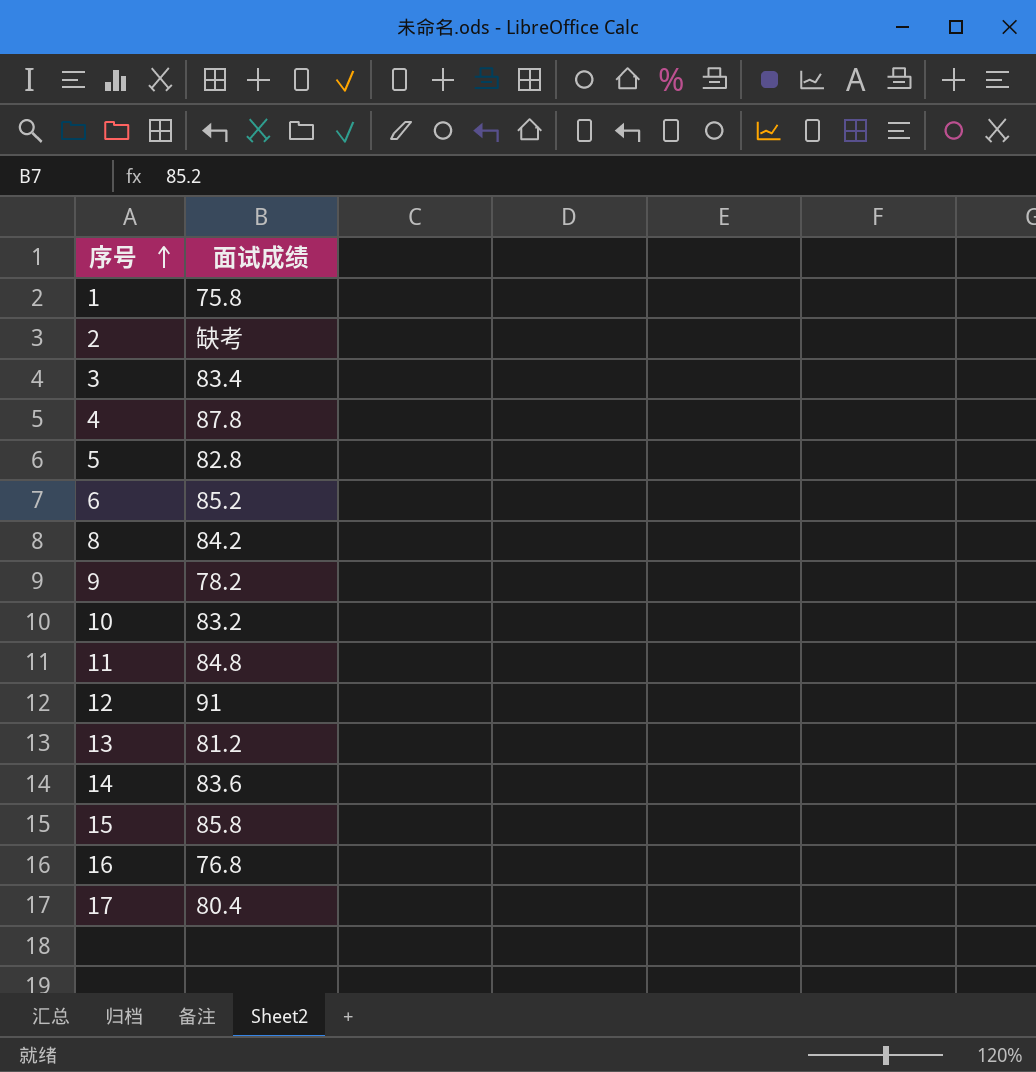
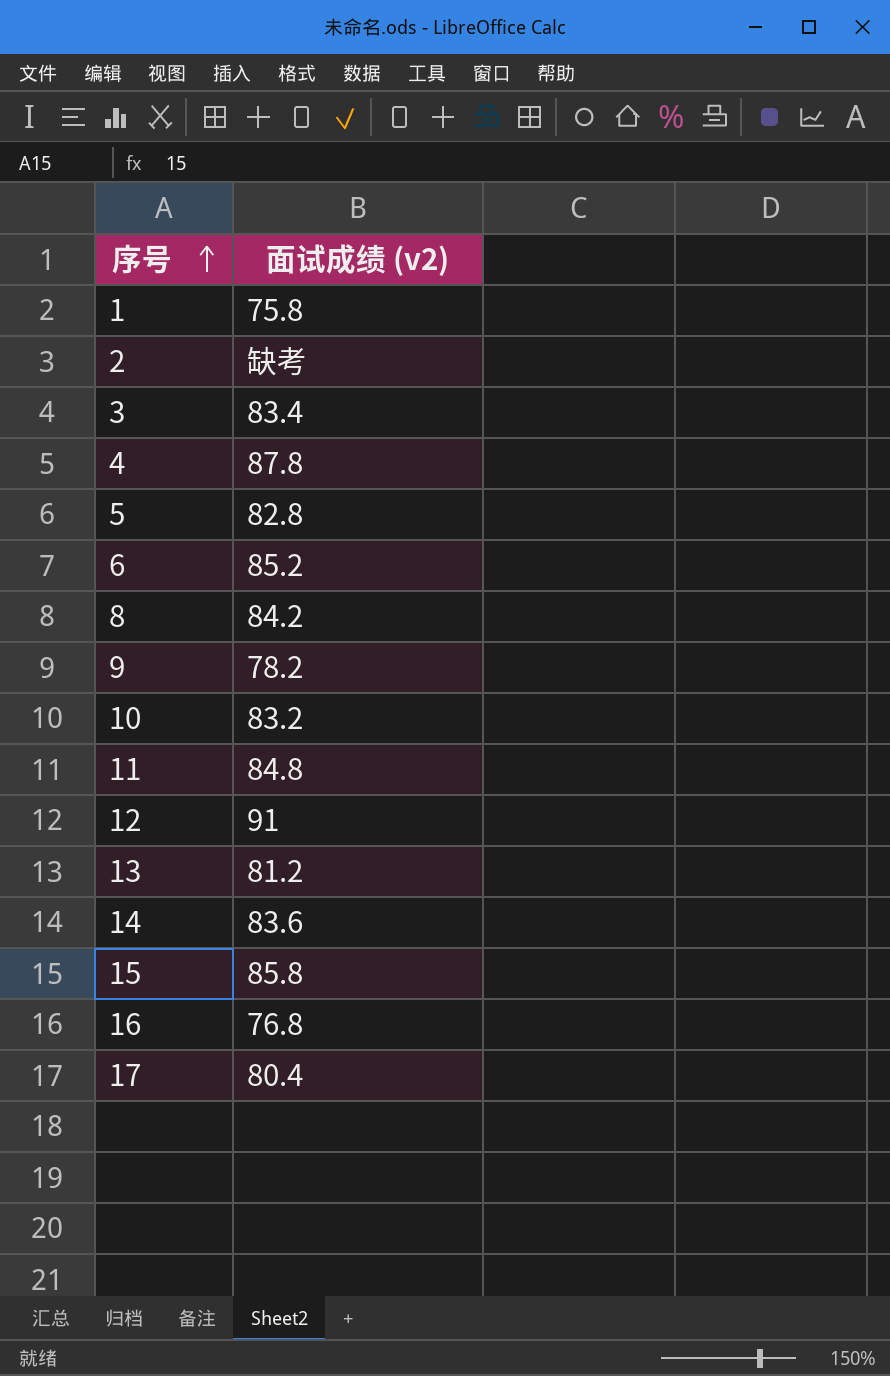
column name: 面试成绩 -> 面试成绩 (v2)

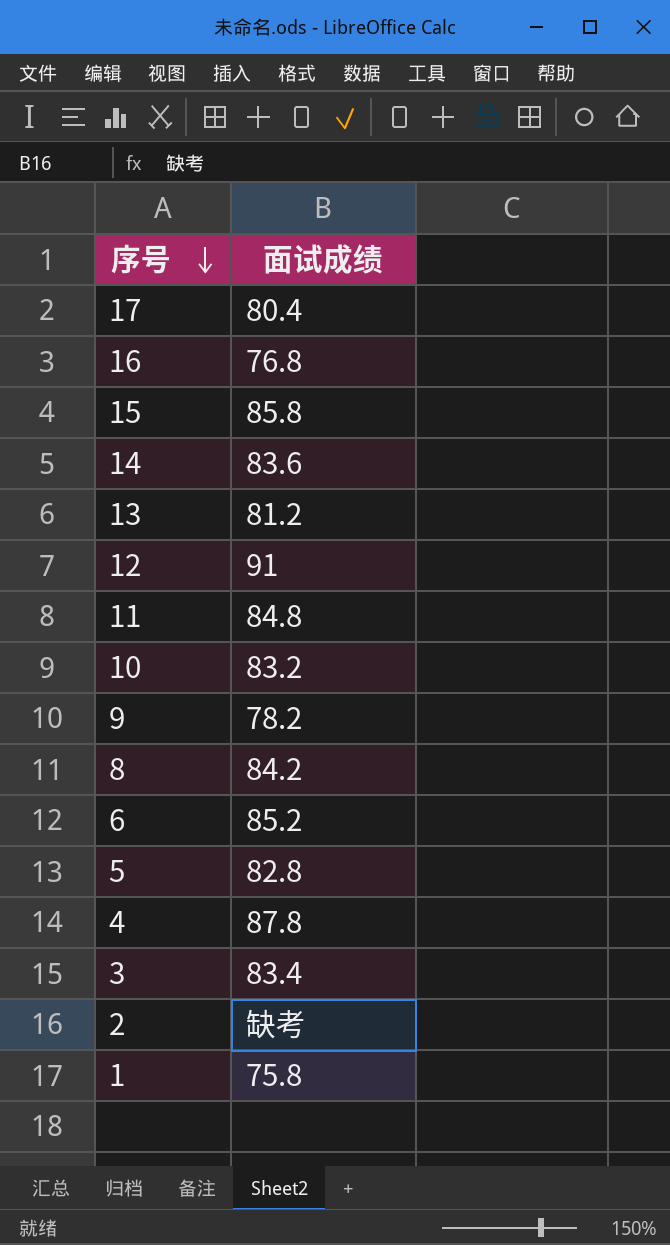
row order: 序号 ascending -> 序号 descending
column name: 面试成绩 (v2) -> 面试成绩

